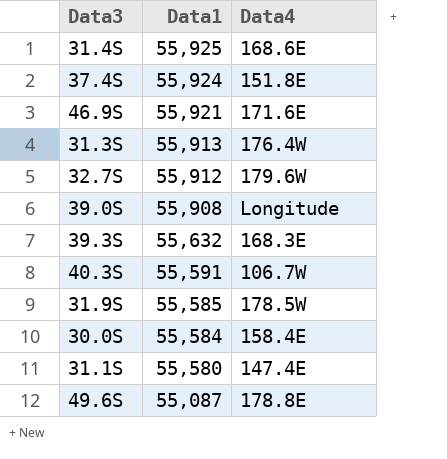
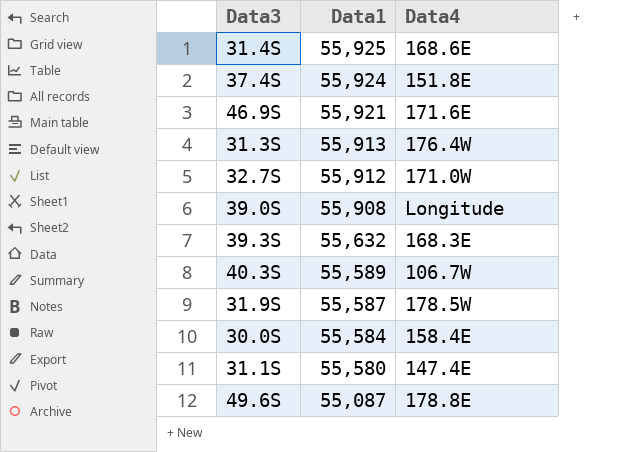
32.7S | Data4: 179.6W -> 171.0W
40.3S | Data1: 55,591 -> 55,589
31.9S | Data1: 55,585 -> 55,587

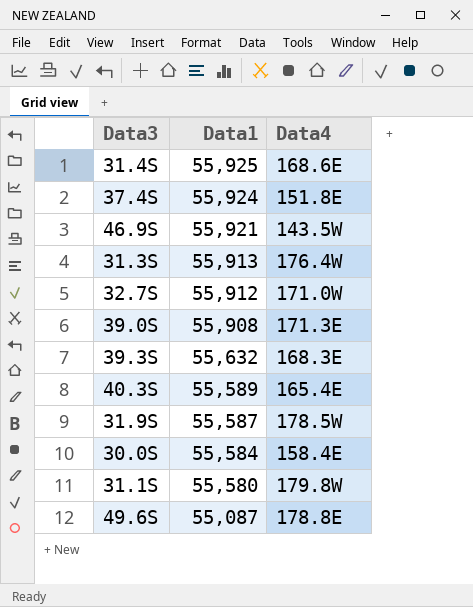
46.9S | Data4: 171.6E -> 143.5W
39.0S | Data4: Longitude -> 171.3E
40.3S | Data4: 106.7W -> 165.4E
31.1S | Data4: 147.4E -> 179.8W

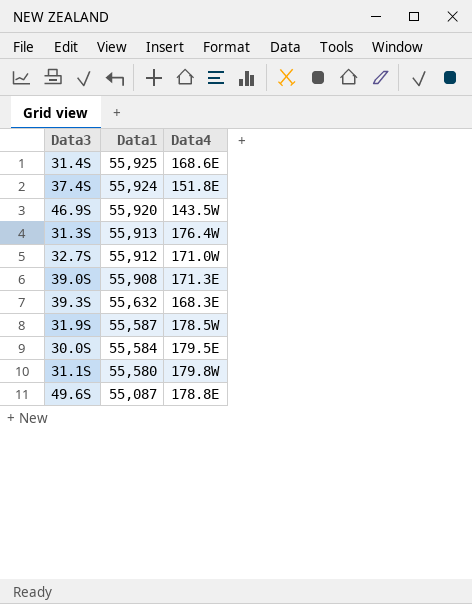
row 40.3S: 55,589 | 165.4E -> none
46.9S | Data1: 55,921 -> 55,920
30.0S | Data4: 158.4E -> 179.5E

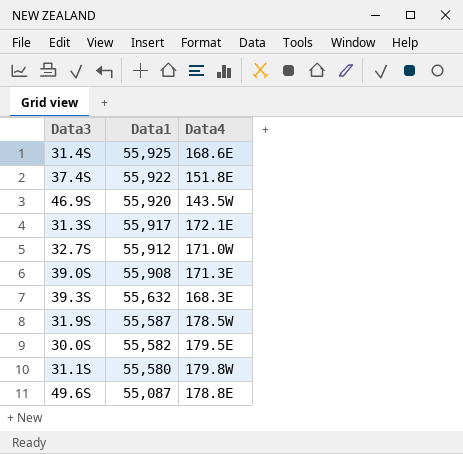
37.4S | Data1: 55,924 -> 55,922
31.3S | Data1: 55,913 -> 55,917
31.3S | Data4: 176.4W -> 172.1E
30.0S | Data1: 55,584 -> 55,582

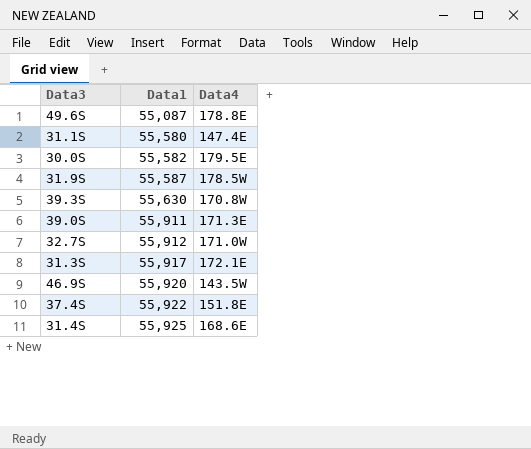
row order: Data1 descending -> Data1 ascending
31.1S | Data4: 179.8W -> 147.4E
39.3S | Data1: 55,632 -> 55,630
39.3S | Data4: 168.3E -> 170.8W
39.0S | Data1: 55,908 -> 55,911

